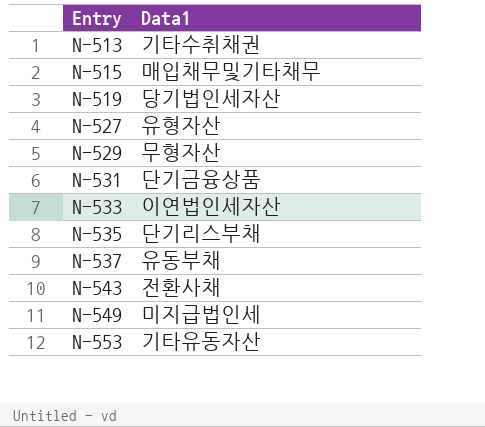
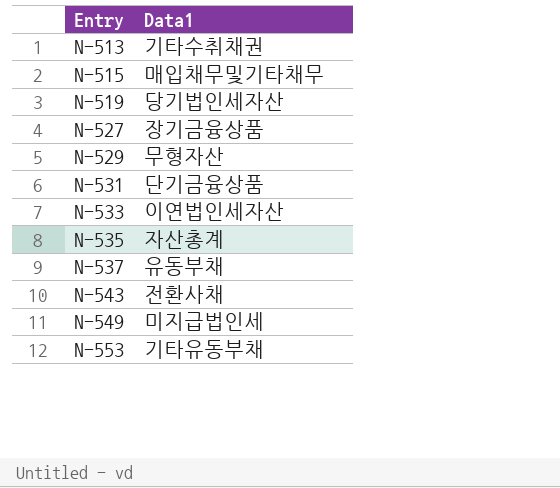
N-527 | Data1: 유형자산 -> 장기금융상품
N-535 | Data1: 단기리스부채 -> 자산총계
N-553 | Data1: 기타유동자산 -> 기타유동부채

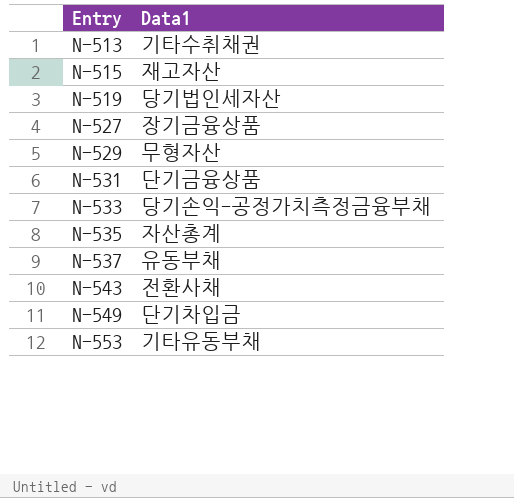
N-515 | Data1: 매입채무및기타채무 -> 재고자산
N-533 | Data1: 이연법인세자산 -> 당기손익-공정가치측정금융부채
N-549 | Data1: 미지급법인세 -> 단기차입금

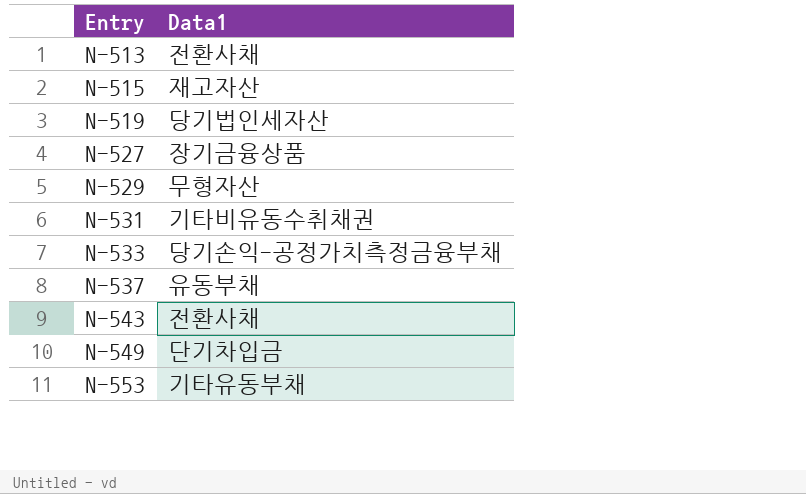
row N-535: 자산총계 -> none
N-513 | Data1: 기타수취채권 -> 전환사채
N-531 | Data1: 단기금융상품 -> 기타비유동수취채권

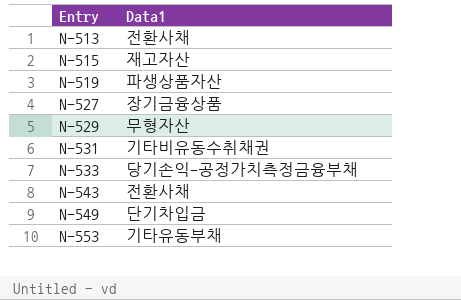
row N-537: 유동부채 -> none
N-519 | Data1: 당기법인세자산 -> 파생상품자산

